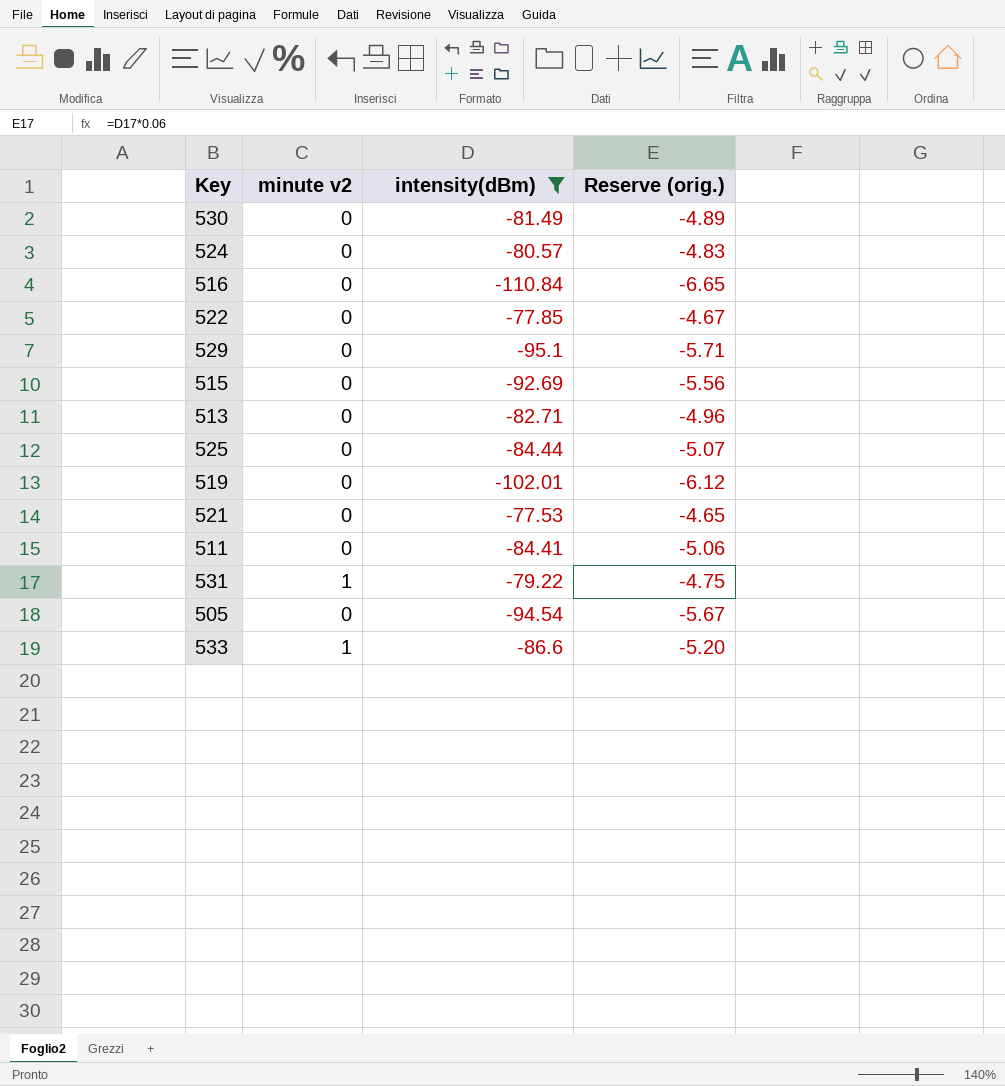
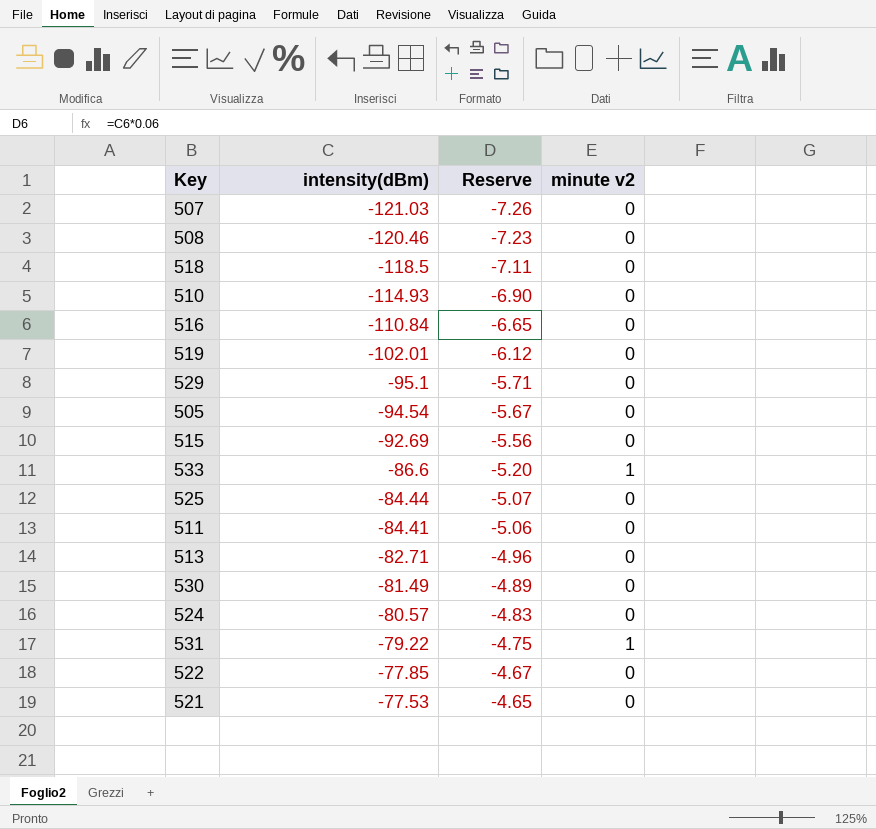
filter: intensity(dBm) >= -110.84 -> none
row order: none -> intensity(dBm) ascending
column name: Reserve (orig.) -> Reserve
column minute v2 | position: 2 -> 4

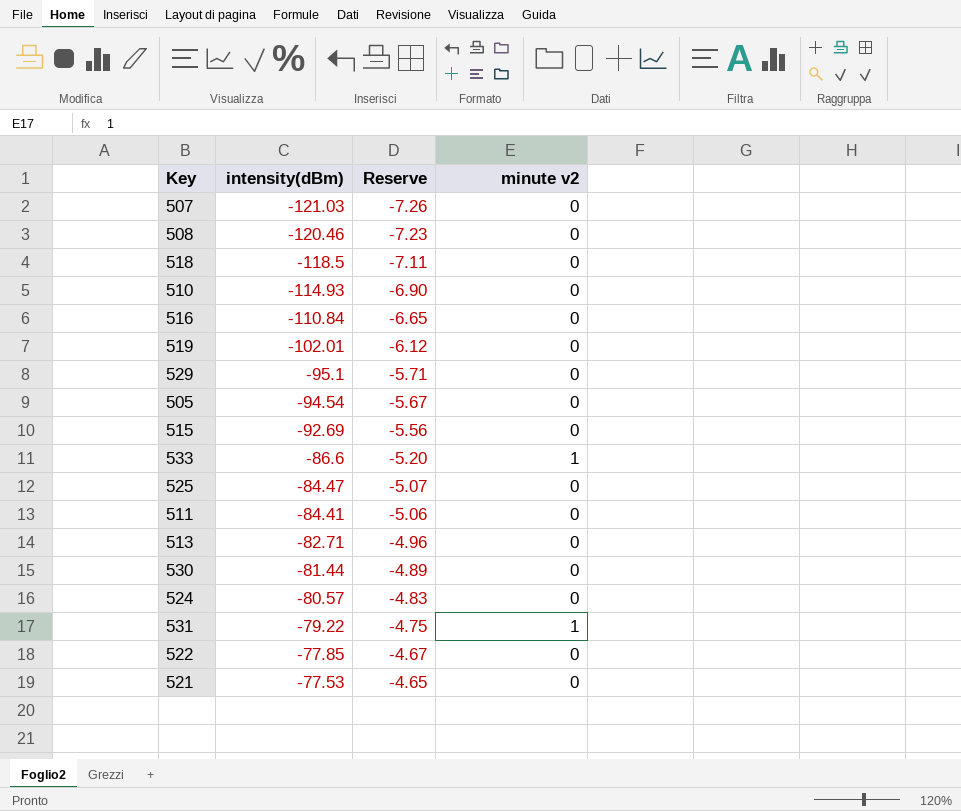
525 | intensity(dBm): -84.44 -> -84.47
530 | intensity(dBm): -81.49 -> -81.44

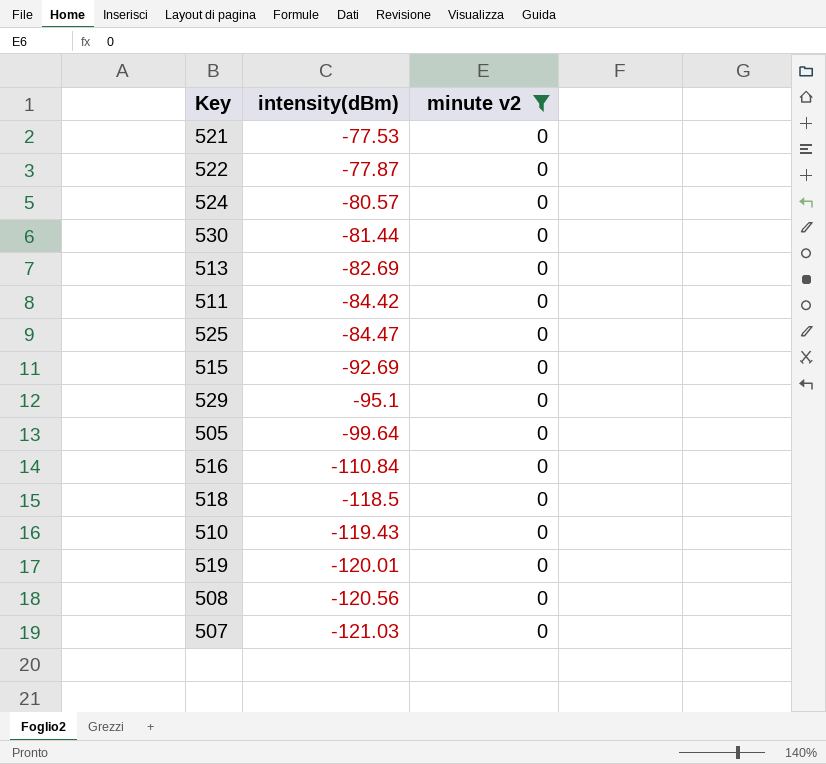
filter: none -> minute v2 = 0
row order: intensity(dBm) ascending -> intensity(dBm) descending
column Reserve | formula: [intensity(dBm)] * 0.06 -> none
522 | intensity(dBm): -77.85 -> -77.87
513 | intensity(dBm): -82.71 -> -82.69
511 | intensity(dBm): -84.41 -> -84.42
505 | intensity(dBm): -94.54 -> -99.64
510 | intensity(dBm): -114.93 -> -119.43
519 | intensity(dBm): -102.01 -> -120.01
508 | intensity(dBm): -120.46 -> -120.56

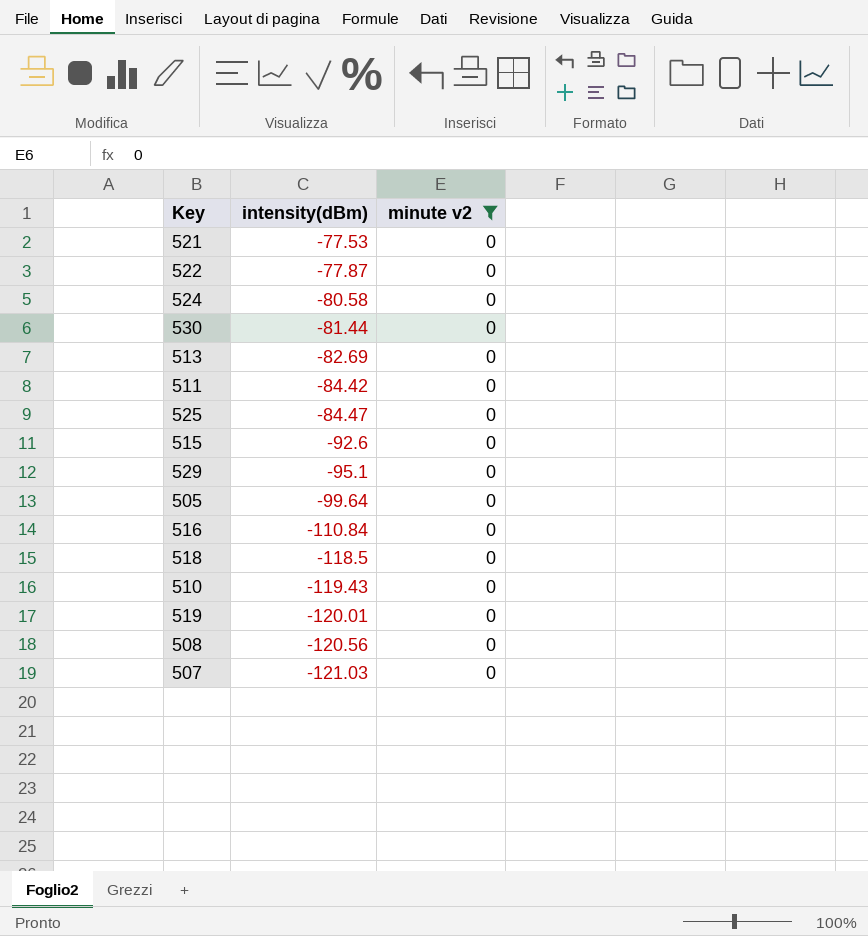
524 | intensity(dBm): -80.57 -> -80.58
515 | intensity(dBm): -92.69 -> -92.6

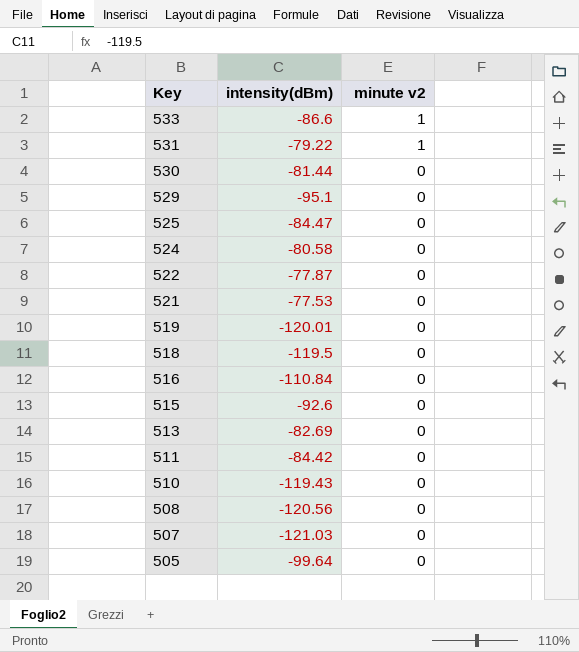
filter: minute v2 = 0 -> none
row order: intensity(dBm) descending -> Key descending
518 | intensity(dBm): -118.5 -> -119.5

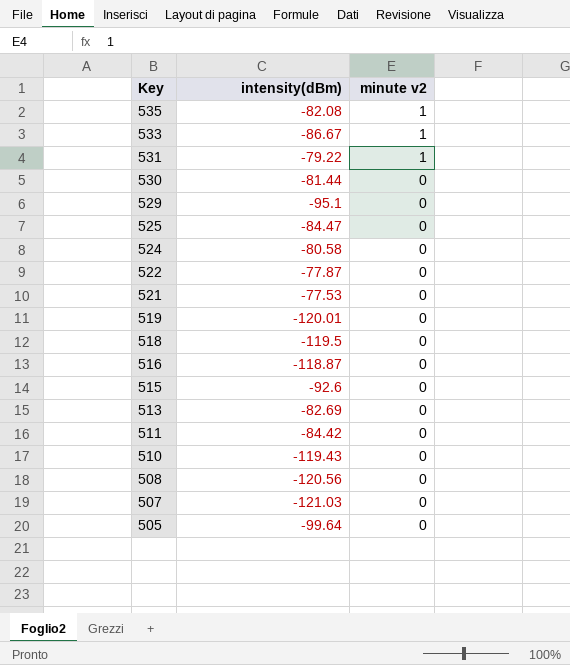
row 535: none -> -82.08 | 1
533 | intensity(dBm): -86.6 -> -86.67
516 | intensity(dBm): -110.84 -> -118.87

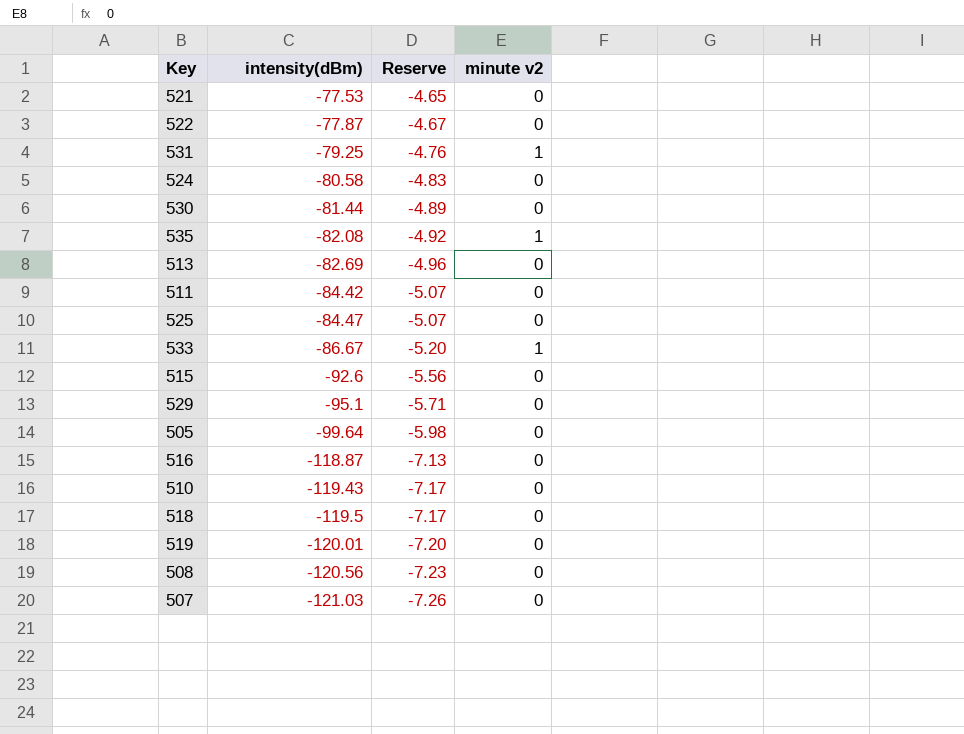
row order: Key descending -> intensity(dBm) descending
column Reserve | formula: none -> [intensity(dBm)] * 0.06
531 | intensity(dBm): -79.22 -> -79.25

